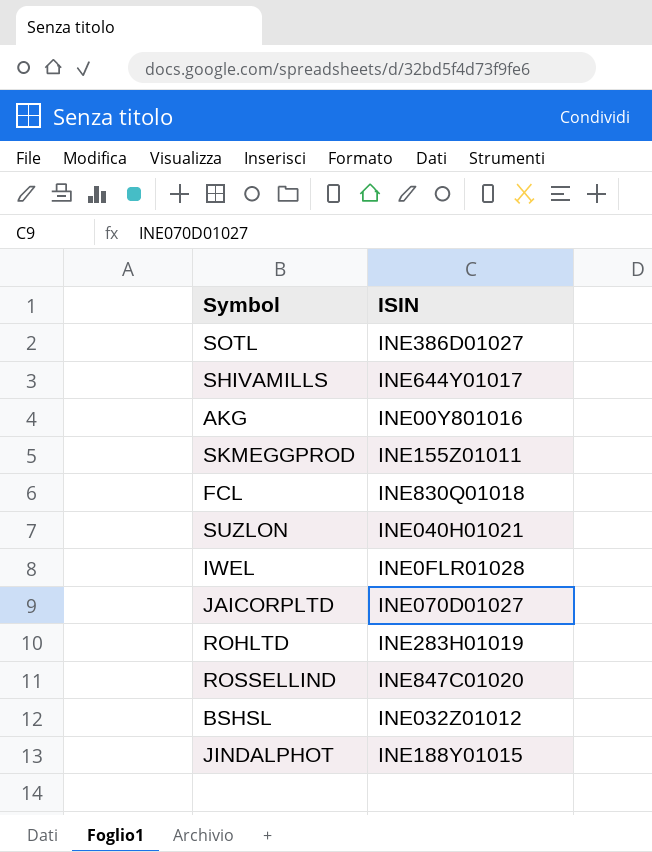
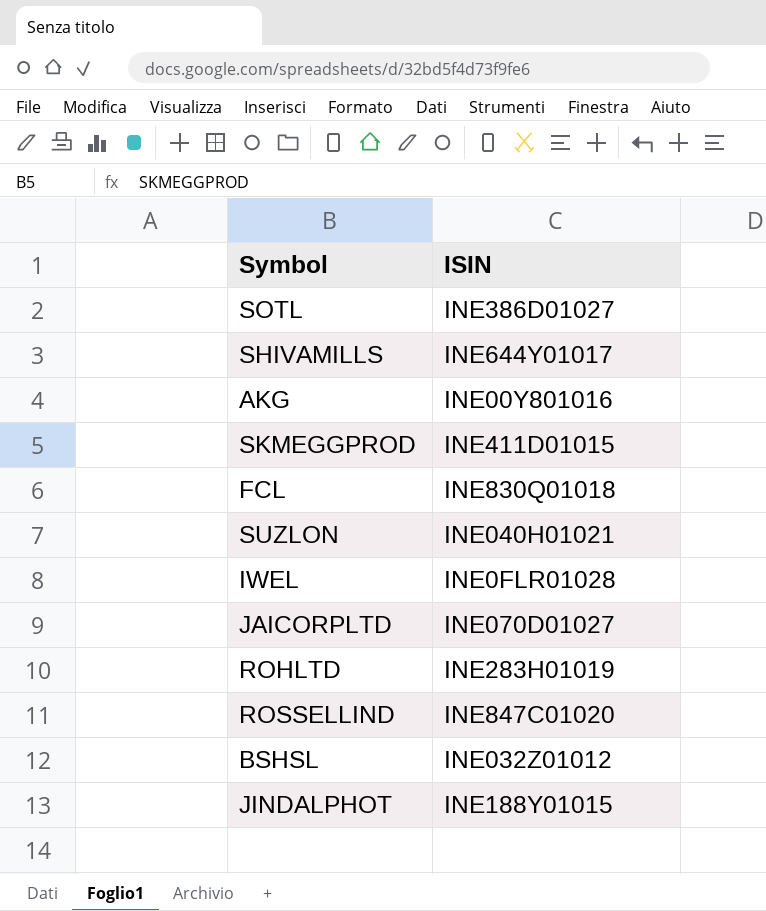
SKMEGGPROD | ISIN: INE155Z01011 -> INE411D01015

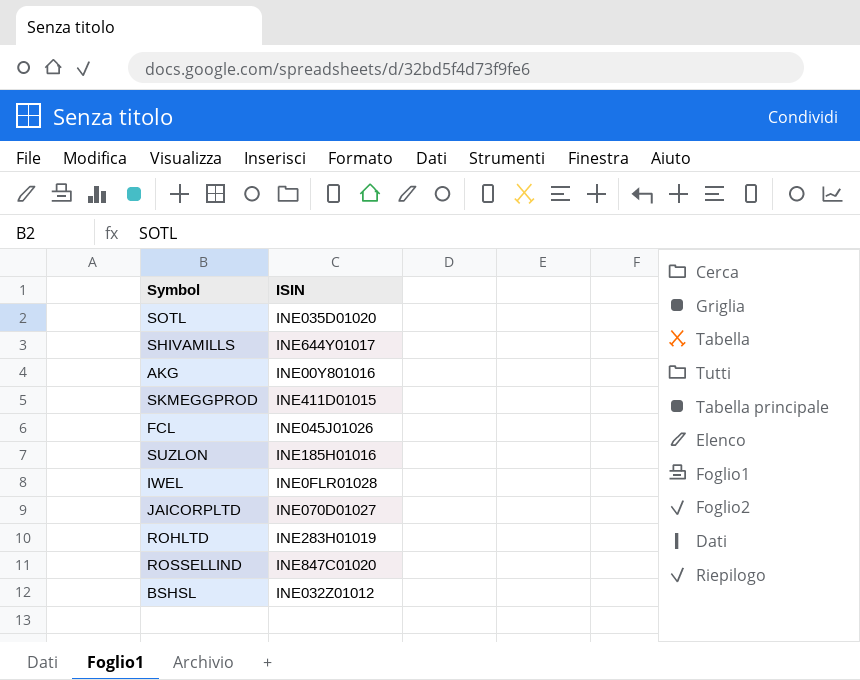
row JINDALPHOT: INE188Y01015 -> none
SOTL | ISIN: INE386D01027 -> INE035D01020
FCL | ISIN: INE830Q01018 -> INE045J01026
SUZLON | ISIN: INE040H01021 -> INE185H01016

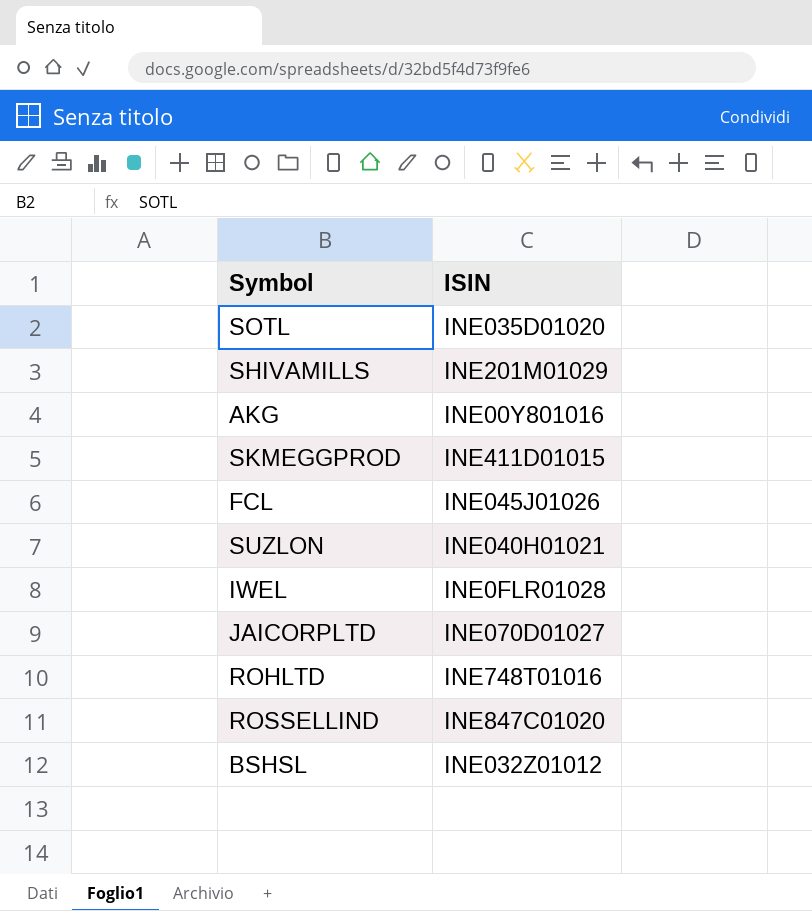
SHIVAMILLS | ISIN: INE644Y01017 -> INE201M01029
SUZLON | ISIN: INE185H01016 -> INE040H01021
ROHLTD | ISIN: INE283H01019 -> INE748T01016

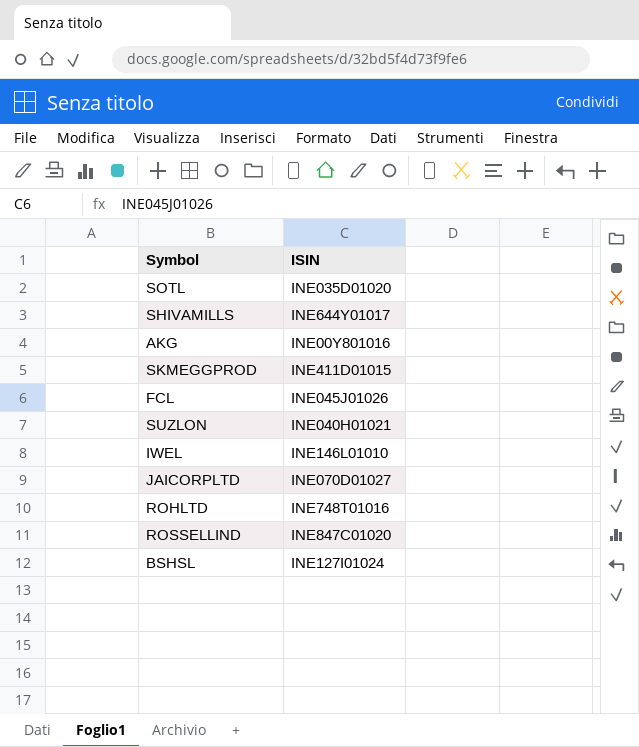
SHIVAMILLS | ISIN: INE201M01029 -> INE644Y01017
IWEL | ISIN: INE0FLR01028 -> INE146L01010
BSHSL | ISIN: INE032Z01012 -> INE127I01024

